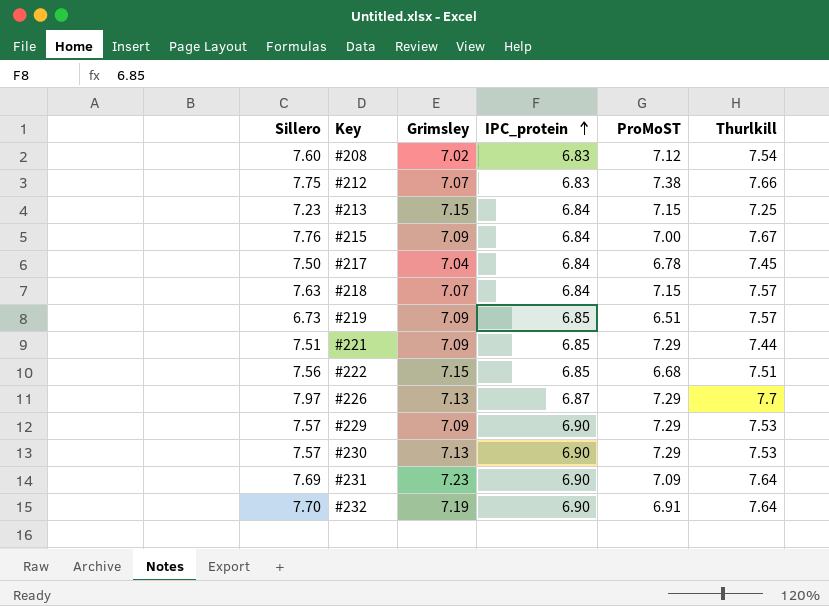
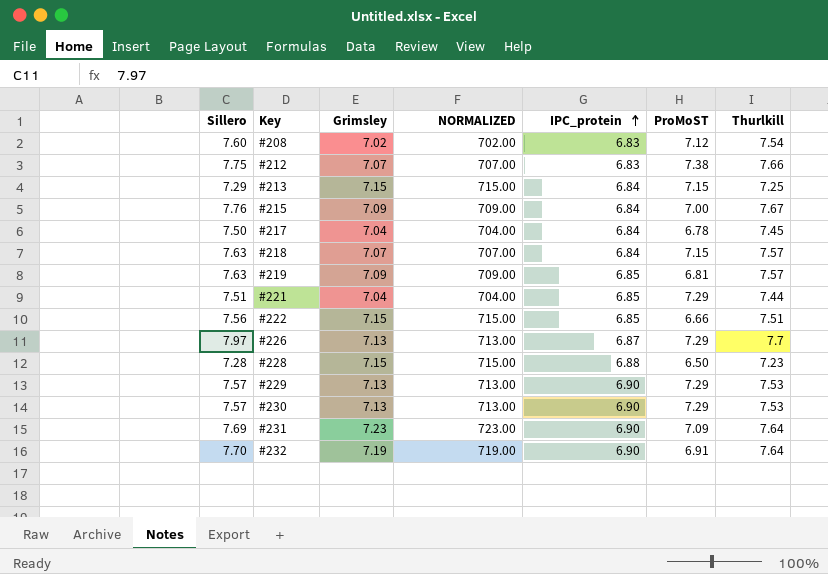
column NORMALIZED | formula: none -> [Grimsley] * 100
#213 | Sillero: 7.23 -> 7.29
#219 | Sillero: 6.73 -> 7.63
#219 | ProMoST: 6.51 -> 6.81
#221 | Grimsley: 7.09 -> 7.04
#222 | ProMoST: 6.68 -> 6.66
row #228: none -> 7.28 | 7.15 | 715.00 | 6.88 | 6.50 | 7.23
#229 | Grimsley: 7.09 -> 7.13

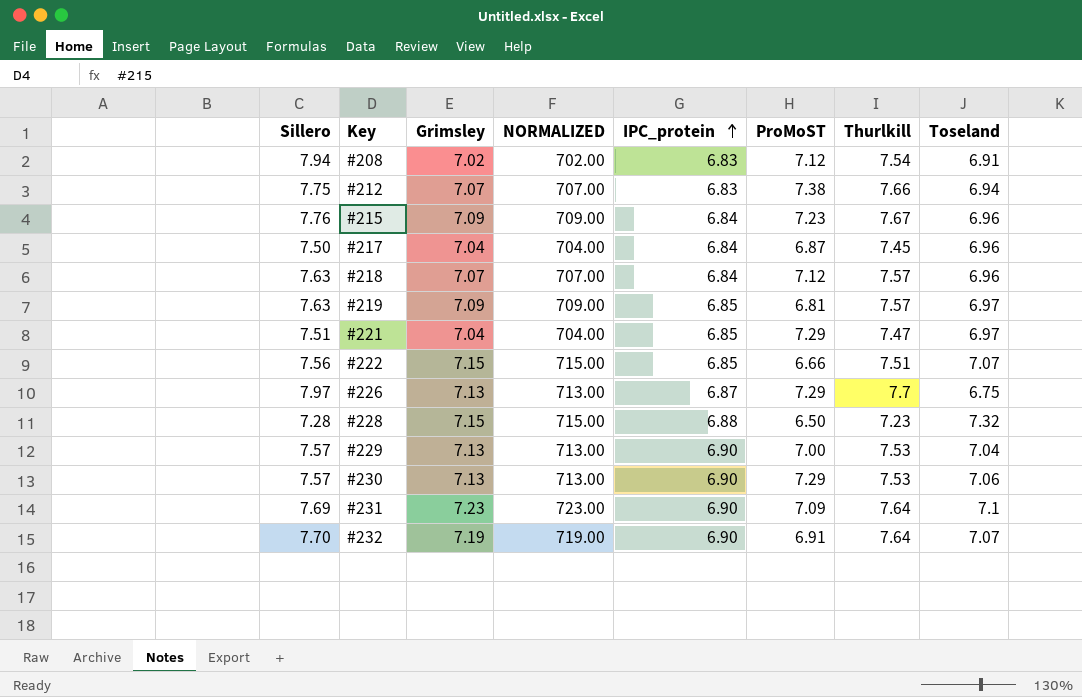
column Toseland | position: none -> 8
row #213: 7.29 | 7.15 | 715.00 | 6.84 | 7.15 | 7.25 -> none
#208 | Sillero: 7.60 -> 7.94
#215 | ProMoST: 7.00 -> 7.23
#217 | ProMoST: 6.78 -> 6.87
#218 | ProMoST: 7.15 -> 7.12
#221 | Thurlkill: 7.44 -> 7.47
#229 | ProMoST: 7.29 -> 7.00

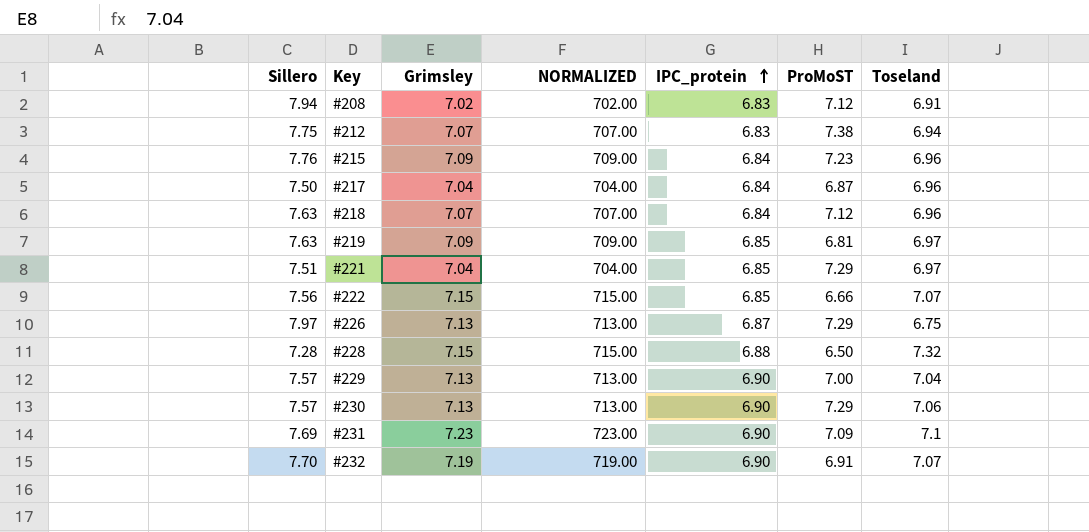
column Thurlkill | position: 7 -> none

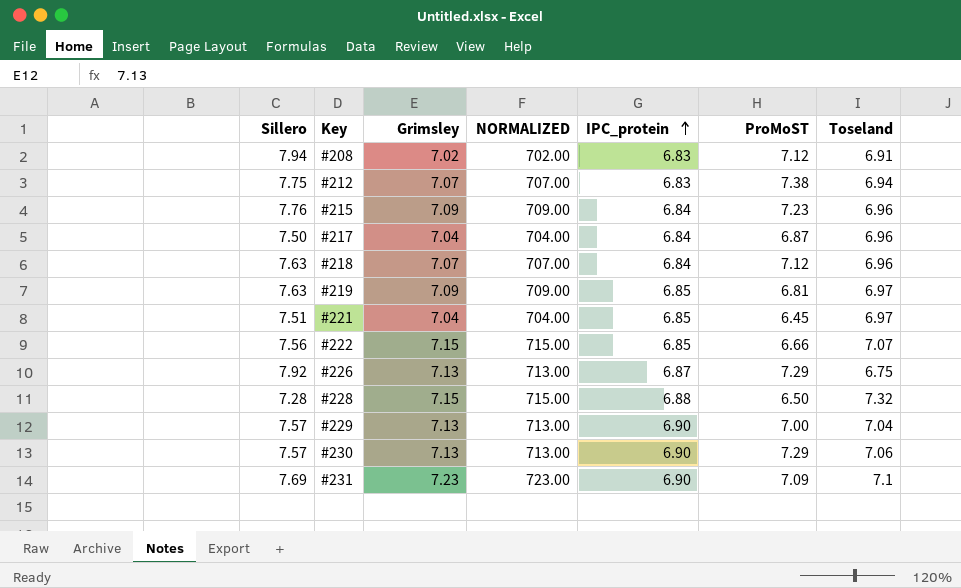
row #232: 7.70 | 7.19 | 719.00 | 6.90 | 6.91 | 7.07 -> none
#221 | ProMoST: 7.29 -> 6.45
#226 | Sillero: 7.97 -> 7.92

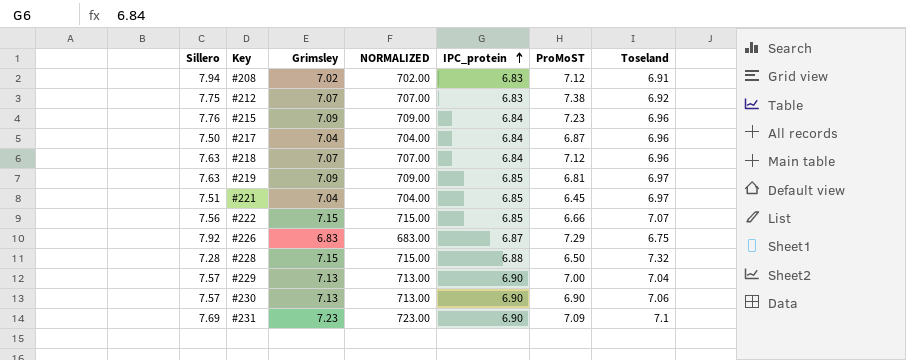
#212 | Toseland: 6.94 -> 6.92
#226 | Grimsley: 7.13 -> 6.83
#226 | NORMALIZED: 713.00 -> 683.00
#230 | ProMoST: 7.29 -> 6.90

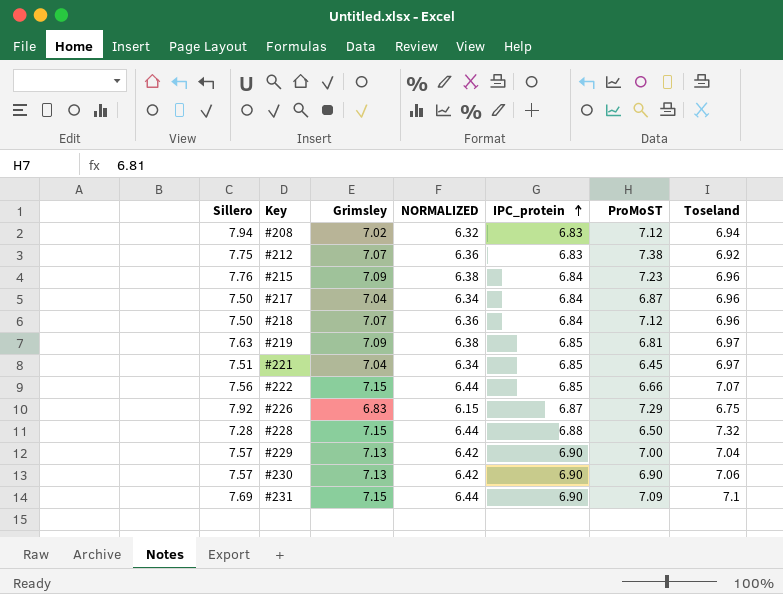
column NORMALIZED | formula: [Grimsley] * 100 -> [Grimsley] * 0.9
#208 | Toseland: 6.91 -> 6.94
#218 | Sillero: 7.63 -> 7.50
#231 | Grimsley: 7.23 -> 7.15

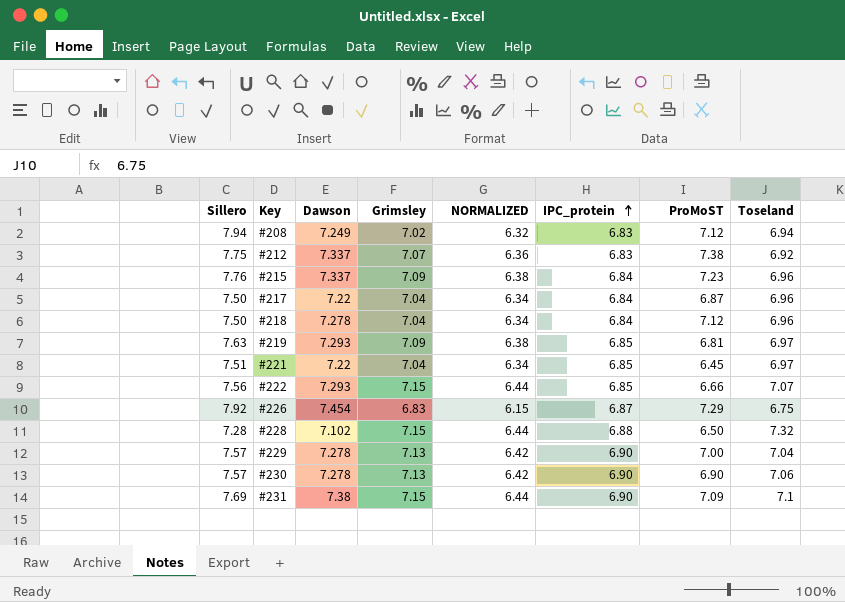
column Dawson | position: none -> 3
#218 | Grimsley: 7.07 -> 7.04
#218 | NORMALIZED: 6.36 -> 6.34

